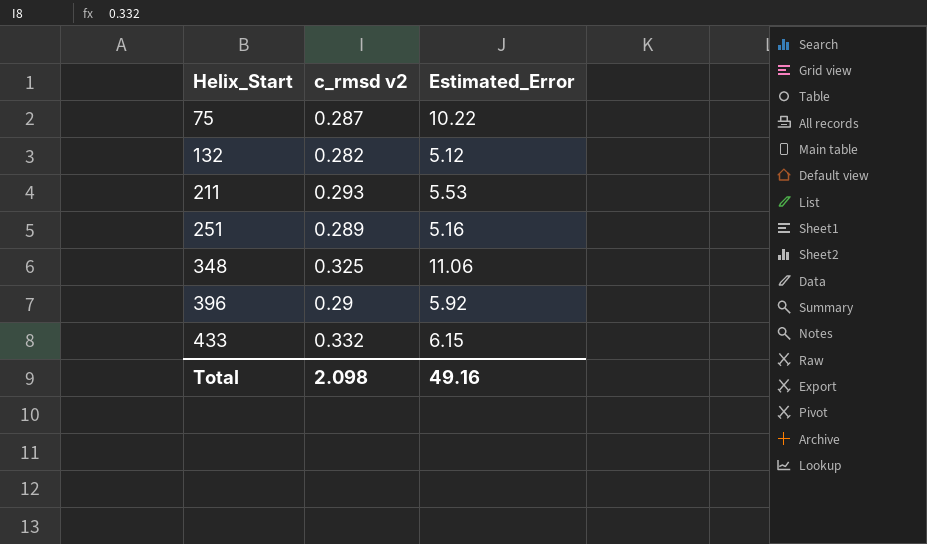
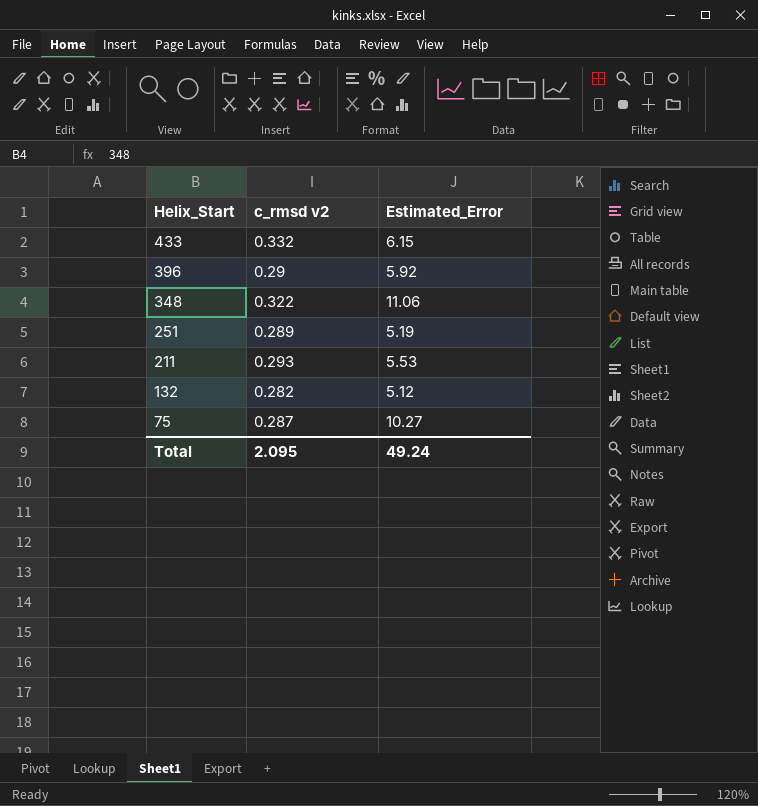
row order: Helix_Start ascending -> Helix_Start descending
348 | c_rmsd v2: 0.325 -> 0.322
251 | Estimated_Error: 5.16 -> 5.19
75 | Estimated_Error: 10.22 -> 10.27
Total | c_rmsd v2: 2.098 -> 2.095
Total | Estimated_Error: 49.16 -> 49.24

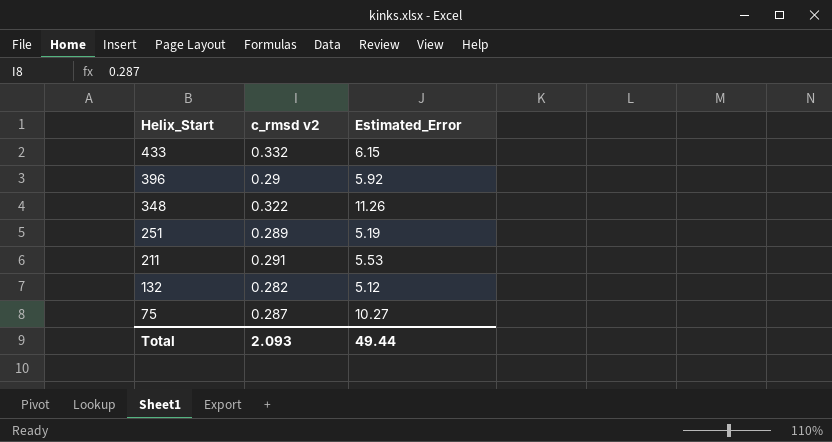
348 | Estimated_Error: 11.06 -> 11.26
211 | c_rmsd v2: 0.293 -> 0.291
Total | c_rmsd v2: 2.095 -> 2.093
Total | Estimated_Error: 49.24 -> 49.44

